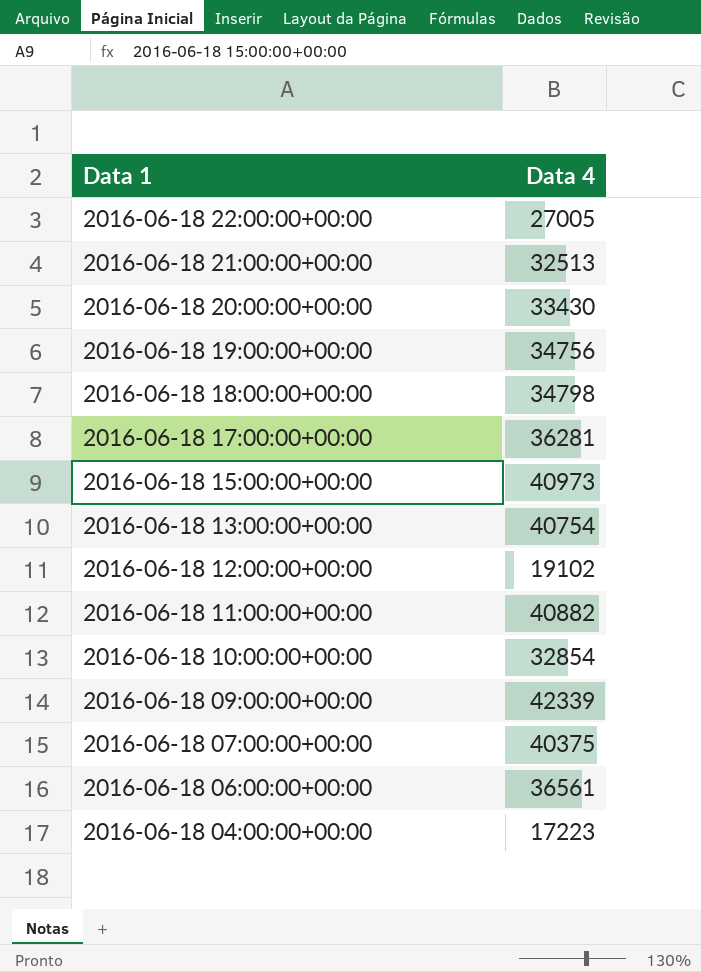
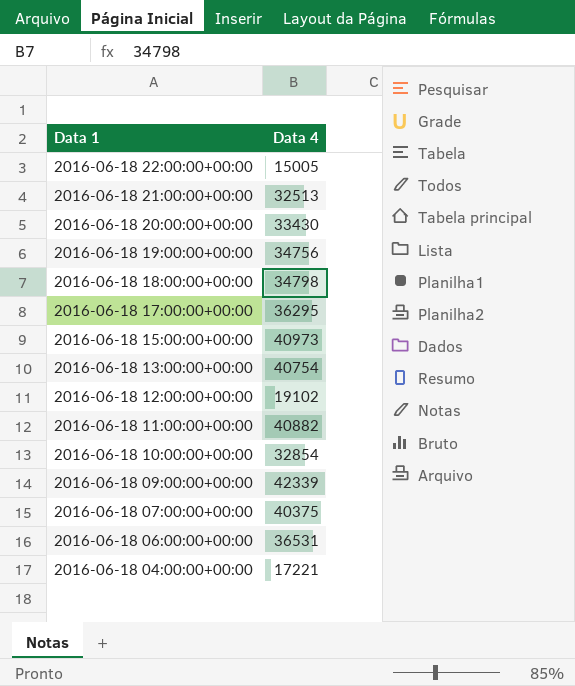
2016-06-18 22:00:00+00:00 | Data 4: 27005 -> 15005
2016-06-18 17:00:00+00:00 | Data 4: 36281 -> 36295
2016-06-18 06:00:00+00:00 | Data 4: 36561 -> 36531
2016-06-18 04:00:00+00:00 | Data 4: 17223 -> 17221

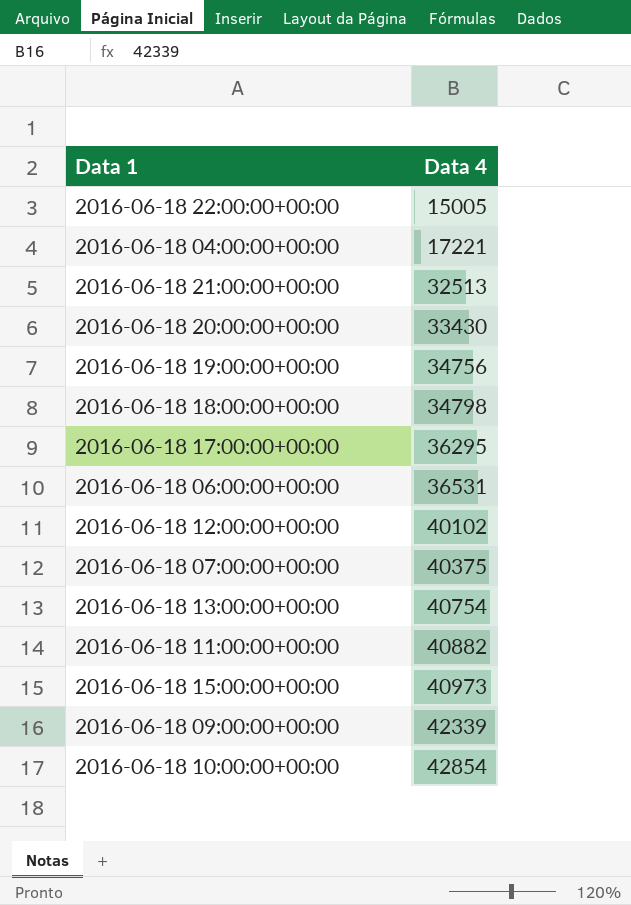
row order: Data 1 descending -> Data 4 ascending
2016-06-18 12:00:00+00:00 | Data 4: 19102 -> 40102
2016-06-18 10:00:00+00:00 | Data 4: 32854 -> 42854

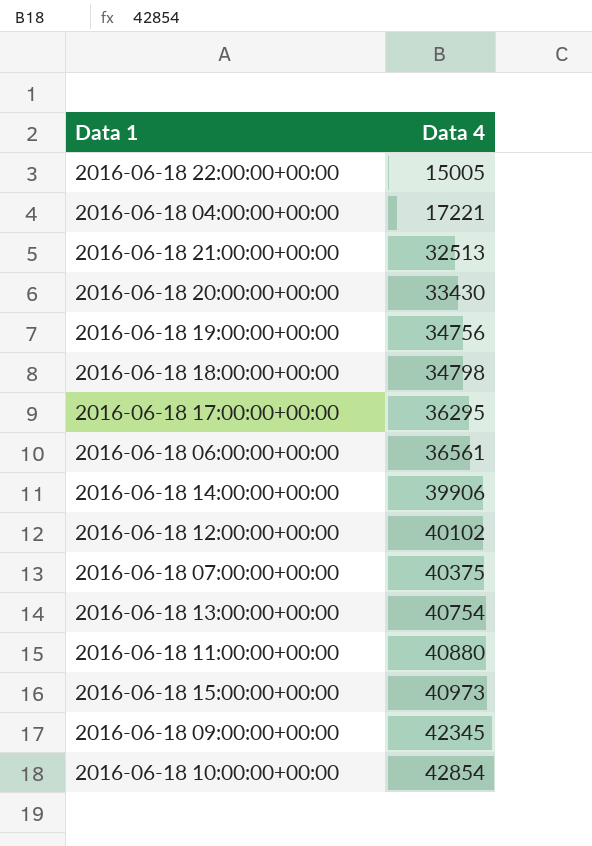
2016-06-18 06:00:00+00:00 | Data 4: 36531 -> 36561
row 2016-06-18 14:00:00+00:00: none -> 39906
2016-06-18 11:00:00+00:00 | Data 4: 40882 -> 40880
2016-06-18 09:00:00+00:00 | Data 4: 42339 -> 42345

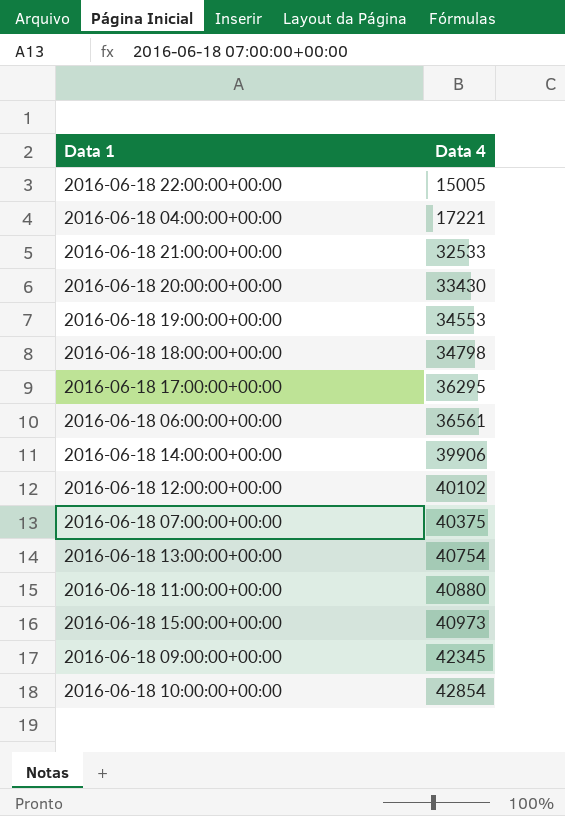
2016-06-18 21:00:00+00:00 | Data 4: 32513 -> 32533
2016-06-18 19:00:00+00:00 | Data 4: 34756 -> 34553

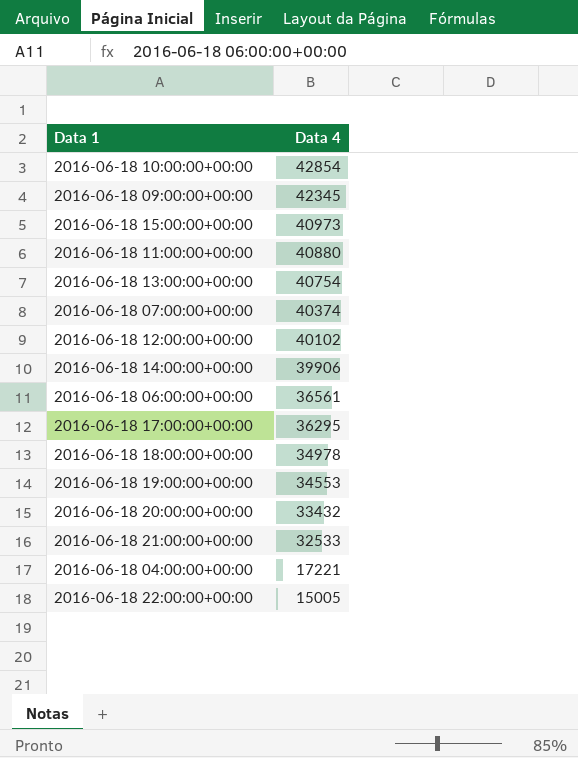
row order: Data 4 ascending -> Data 4 descending
2016-06-18 07:00:00+00:00 | Data 4: 40375 -> 40374
2016-06-18 18:00:00+00:00 | Data 4: 34798 -> 34978
2016-06-18 20:00:00+00:00 | Data 4: 33430 -> 33432

